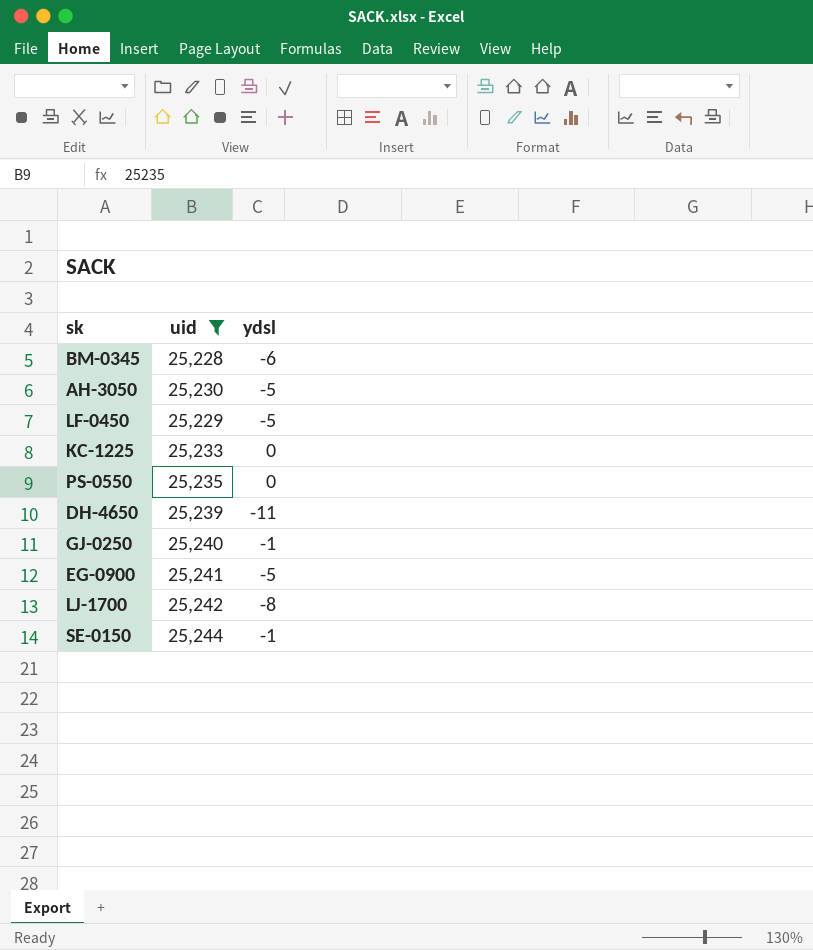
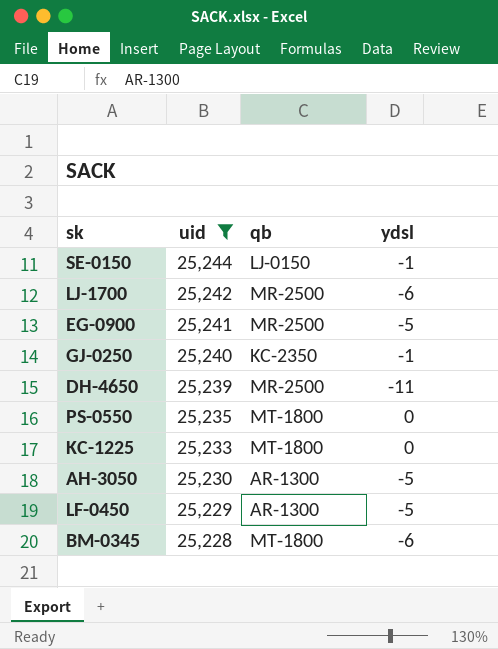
row order: none -> uid descending
column qb | position: none -> 3
LJ-1700 | ydsl: -8 -> -6

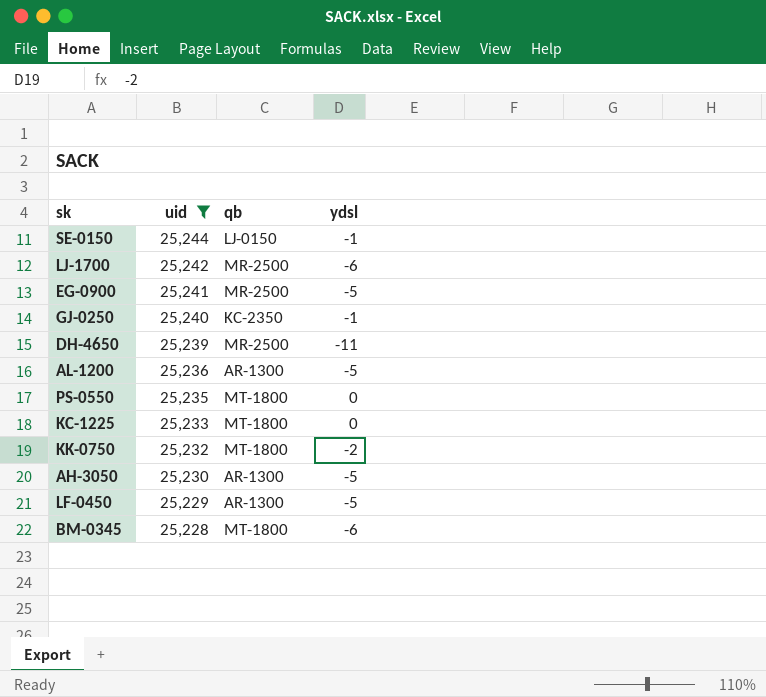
row AL-1200: none -> 25,236 | AR-1300 | -5
row KK-0750: none -> 25,232 | MT-1800 | -2

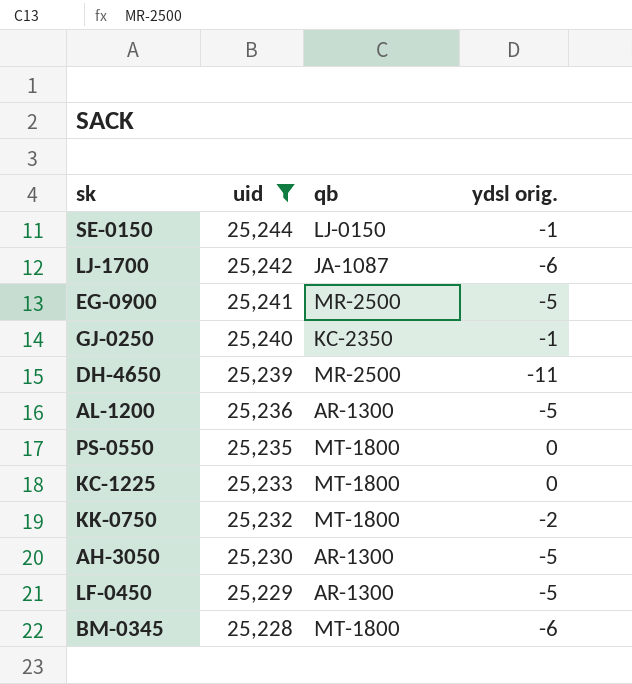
column name: ydsl -> ydsl orig.
LJ-1700 | qb: MR-2500 -> JA-1087

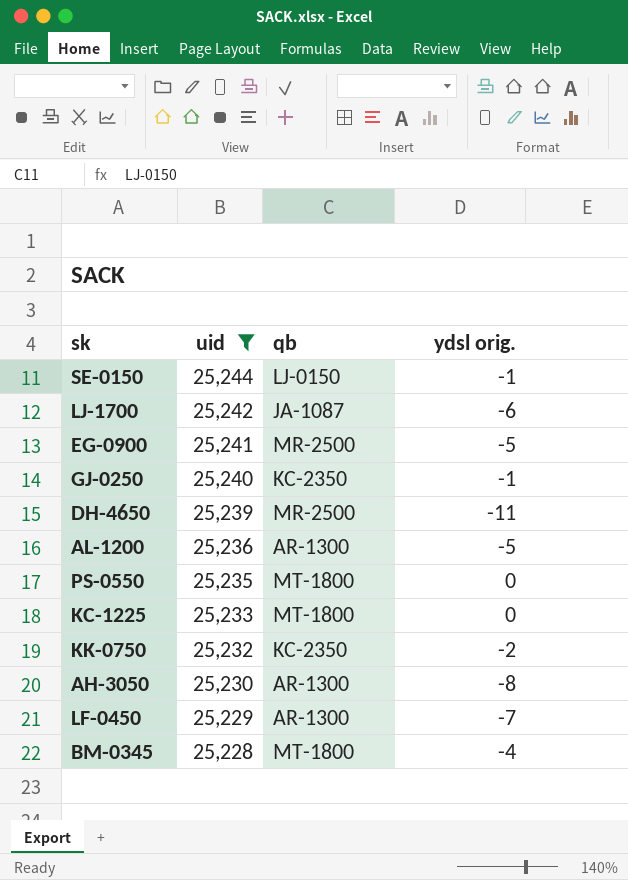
KK-0750 | qb: MT-1800 -> KC-2350
AH-3050 | ydsl orig.: -5 -> -8
LF-0450 | ydsl orig.: -5 -> -7
BM-0345 | ydsl orig.: -6 -> -4

